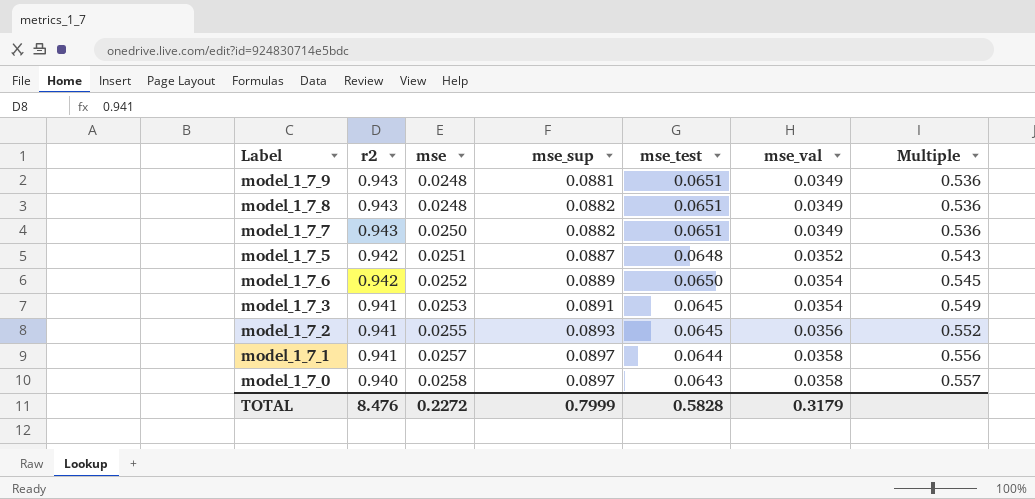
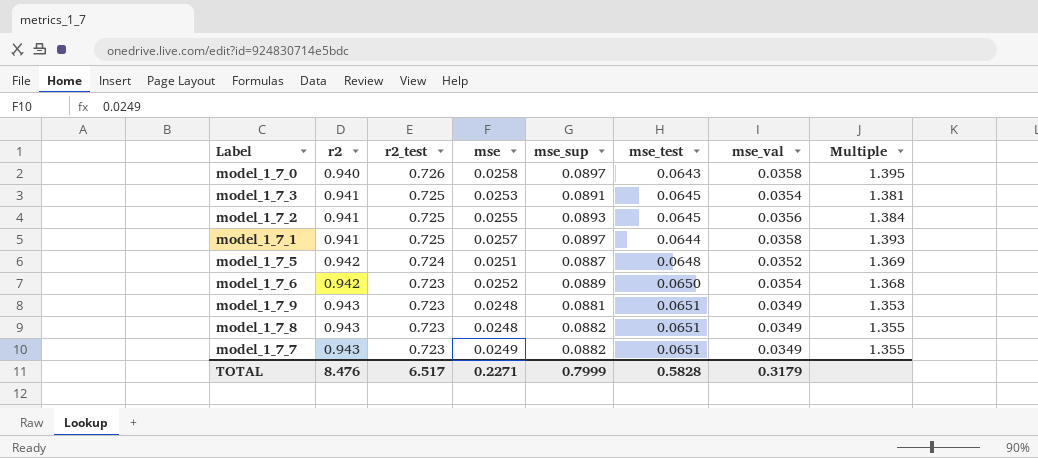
row order: r2 descending -> r2 ascending
column r2_test | position: none -> 3
column Multiple | formula: [mse_val] / [mse_test] -> [mse_sup] / [mse_test]
model_1_7_7 | mse: 0.0250 -> 0.0249
TOTAL | mse: 0.2272 -> 0.2271

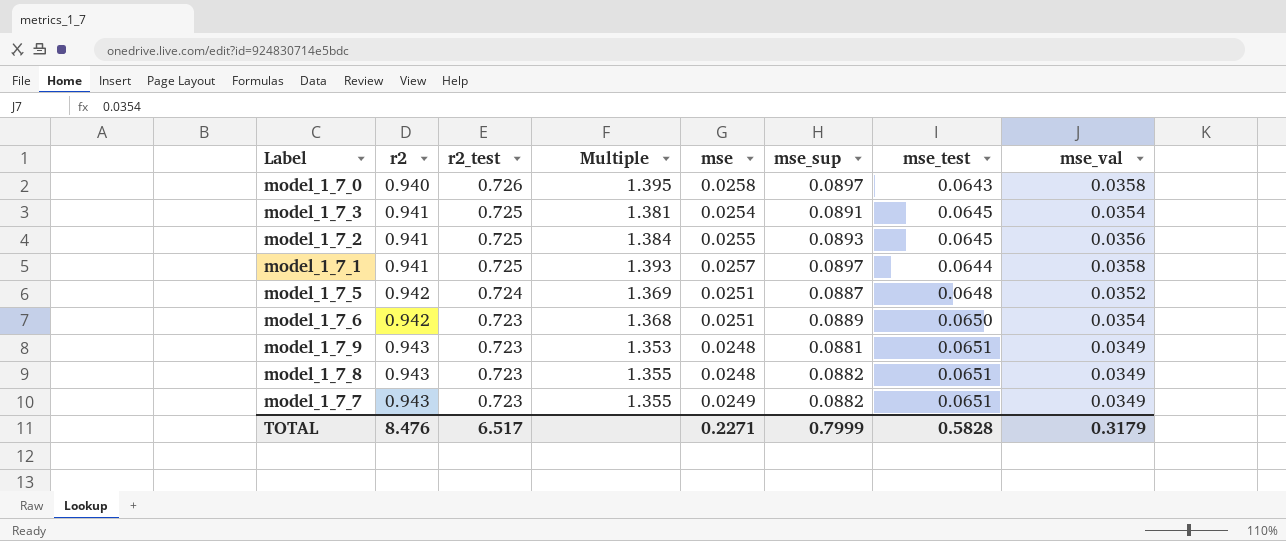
column Multiple | position: 8 -> 4
model_1_7_3 | mse: 0.0253 -> 0.0254
model_1_7_6 | mse: 0.0252 -> 0.0251

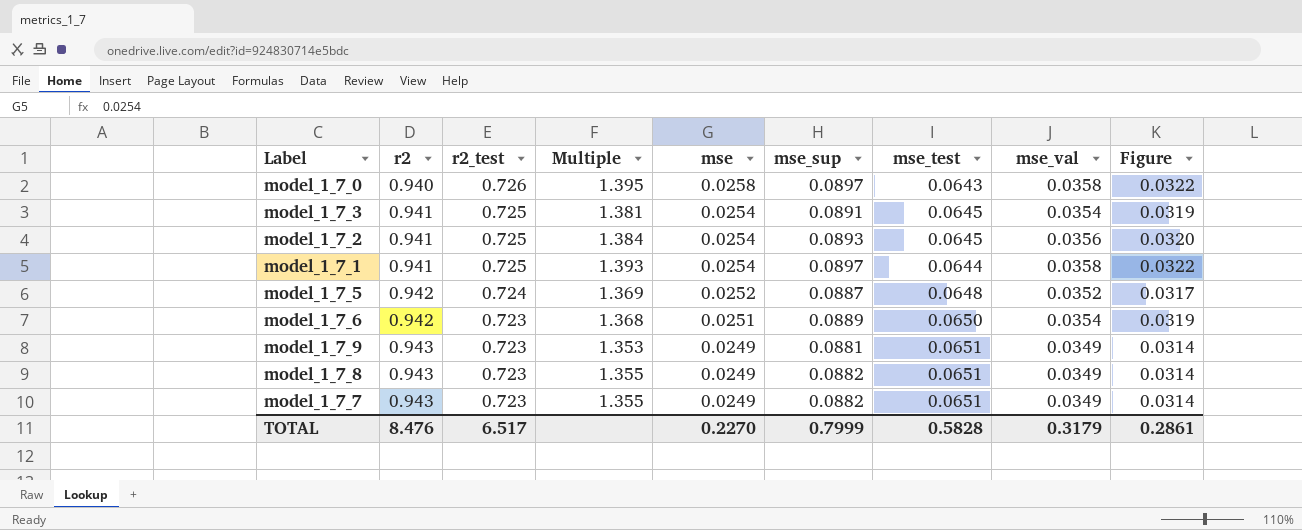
column Figure | formula: none -> [mse_val] * 0.9
model_1_7_2 | mse: 0.0255 -> 0.0254
model_1_7_1 | mse: 0.0257 -> 0.0254
model_1_7_5 | mse: 0.0251 -> 0.0252
model_1_7_9 | mse: 0.0248 -> 0.0249
model_1_7_8 | mse: 0.0248 -> 0.0249
TOTAL | mse: 0.2271 -> 0.2270

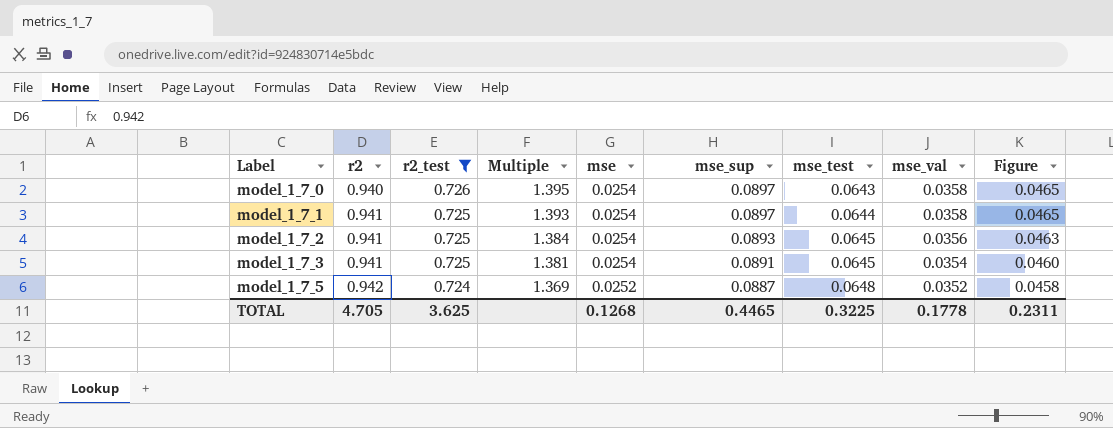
filter: none -> r2_test != 0.723
row order: r2 ascending -> Label ascending
column Figure | formula: [mse_val] * 0.9 -> [mse_val] * 1.3
model_1_7_0 | mse: 0.0258 -> 0.0254
TOTAL | r2: 8.476 -> 4.705
TOTAL | r2_test: 6.517 -> 3.625
TOTAL | mse: 0.2270 -> 0.1268
TOTAL | mse_sup: 0.7999 -> 0.4465
TOTAL | mse_test: 0.5828 -> 0.3225
TOTAL | mse_val: 0.3179 -> 0.1778
TOTAL | Figure: 0.2861 -> 0.2311

